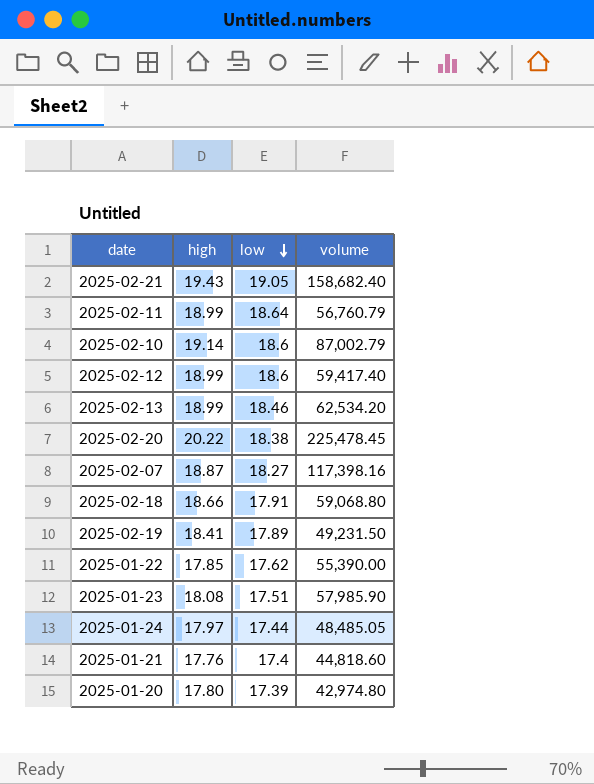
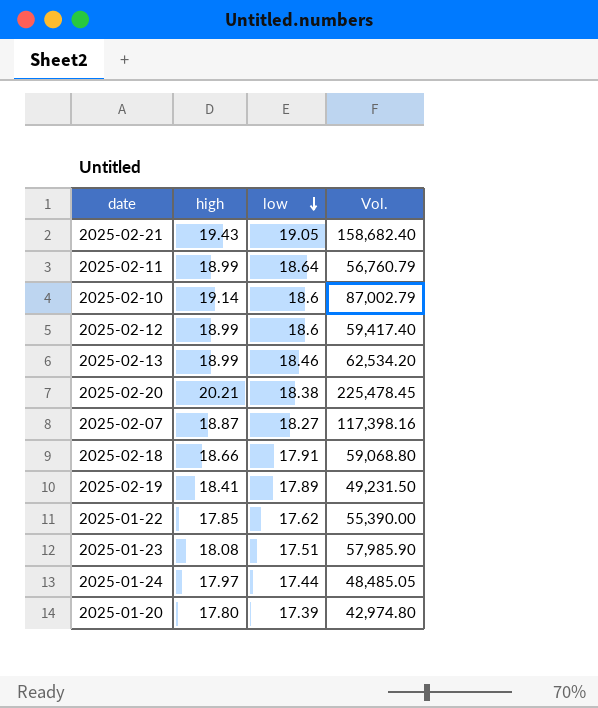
column name: volume -> Vol.
row 2025-01-21: 17.76 | 17.4 | 44,818.60 -> none
2025-02-20 | high: 20.22 -> 20.21

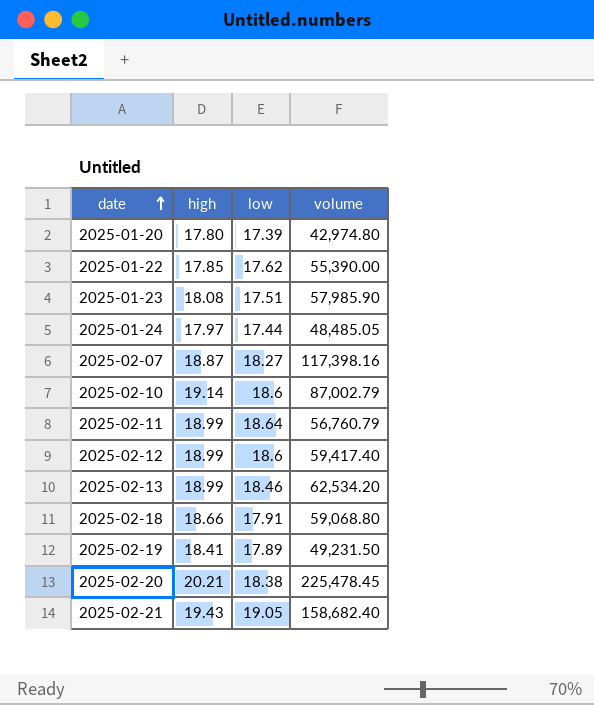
row order: low descending -> date ascending
column name: Vol. -> volume

